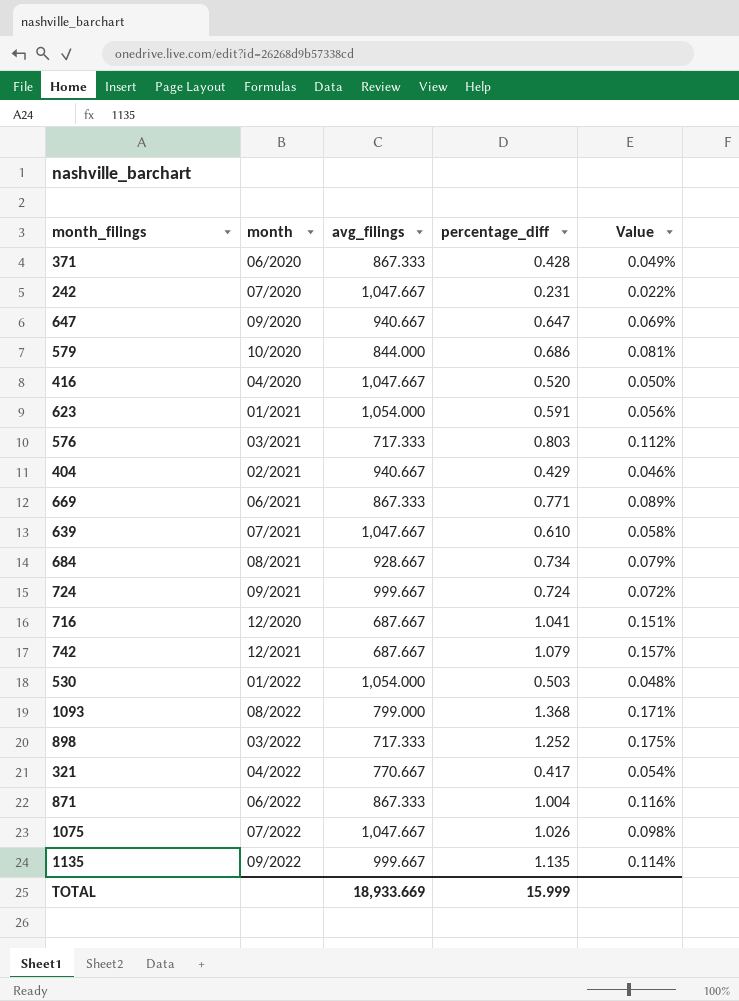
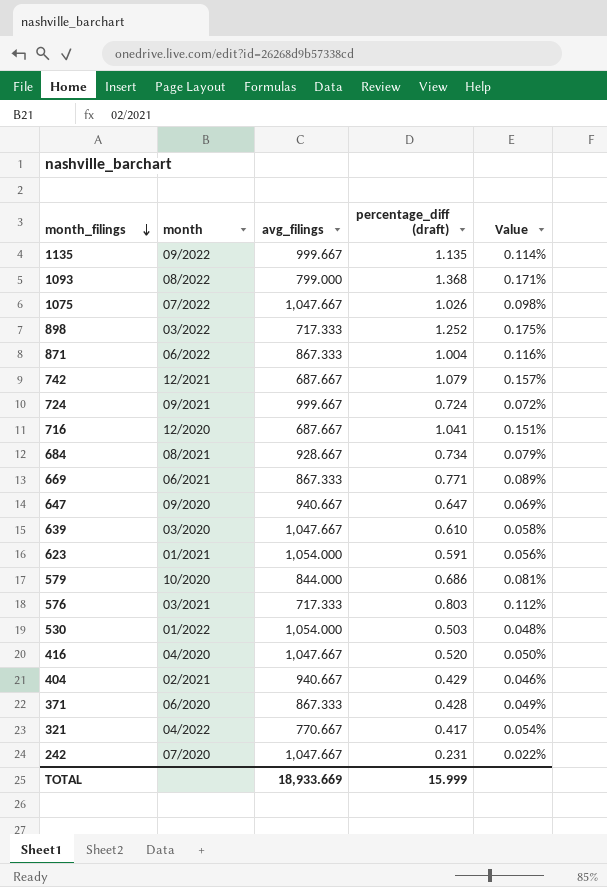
row order: none -> month_filings descending
column name: percentage_diff -> percentage_diff (draft)
639 | month: 07/2021 -> 03/2020

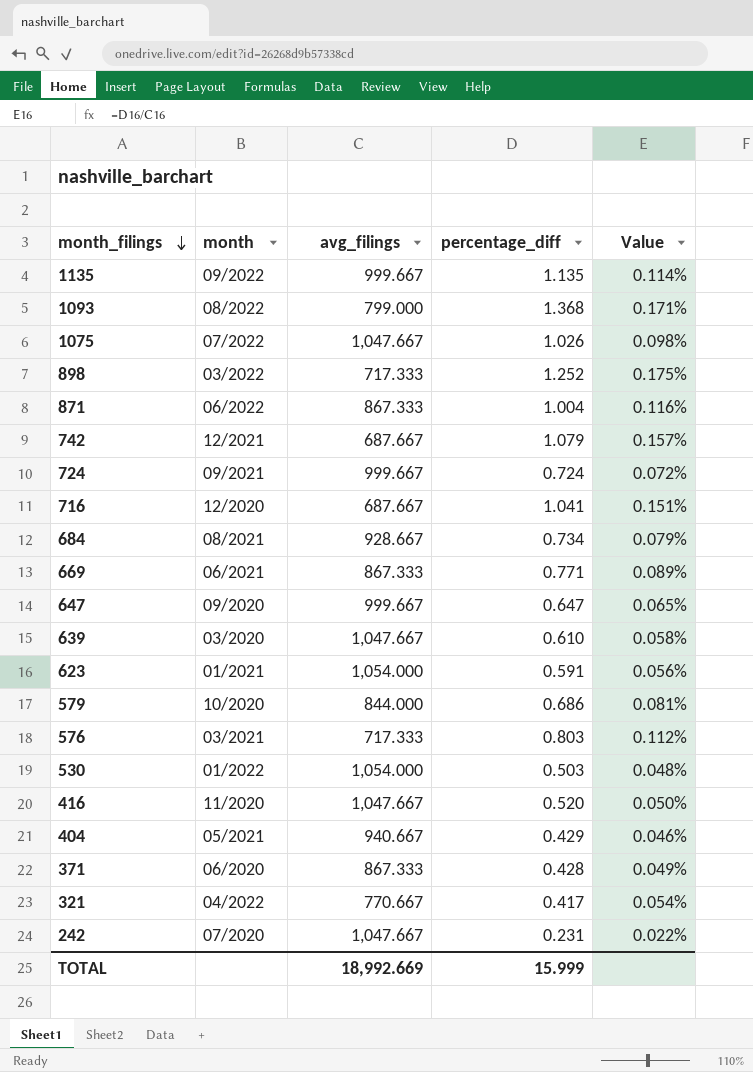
column name: percentage_diff (draft) -> percentage_diff
647 | avg_filings: 940.667 -> 999.667
647 | Value: 0.069% -> 0.065%
416 | month: 04/2020 -> 11/2020
404 | month: 02/2021 -> 05/2021
TOTAL | avg_filings: 18,933.669 -> 18,992.669

